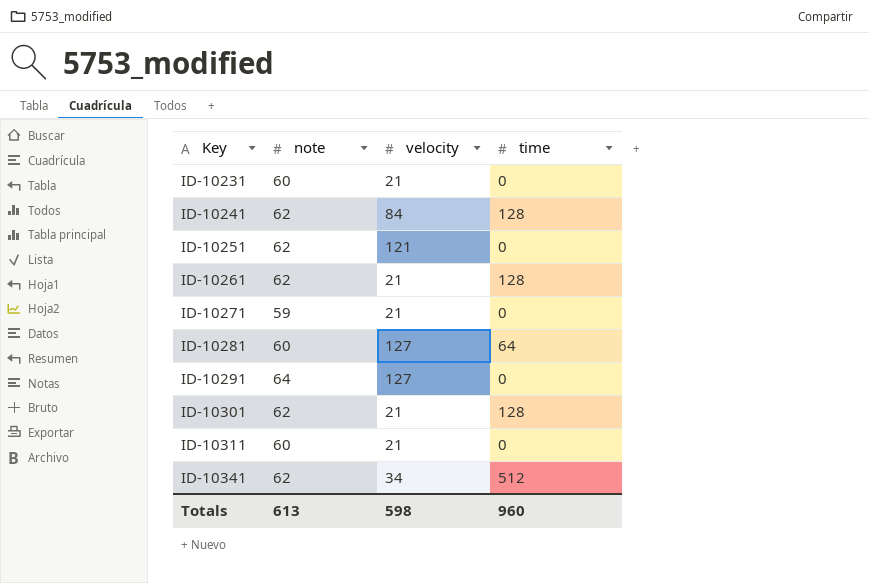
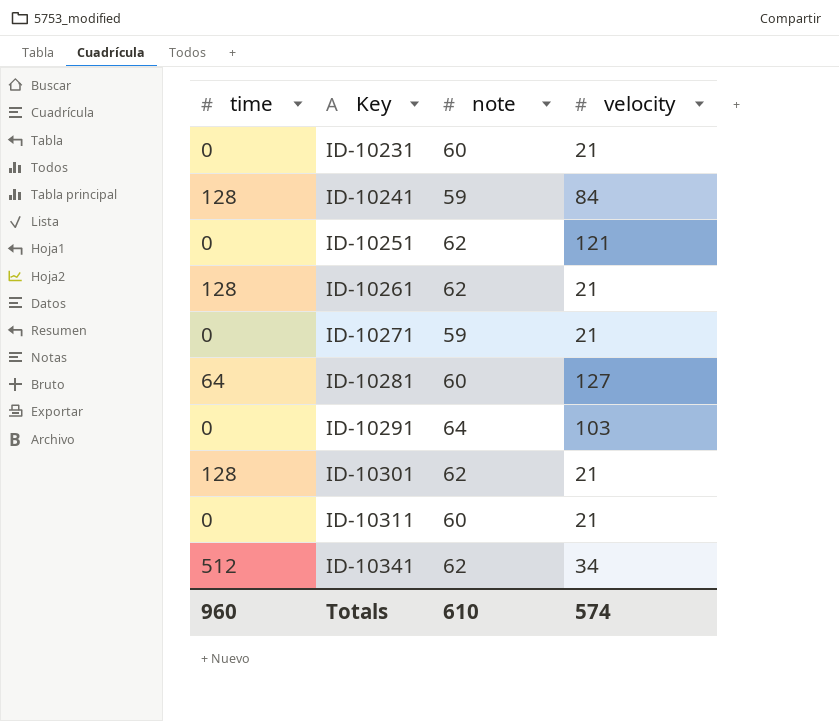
column time | position: 4 -> 1
ID-10241 | note: 62 -> 59
ID-10291 | velocity: 127 -> 103
Totals | note: 613 -> 610
Totals | velocity: 598 -> 574

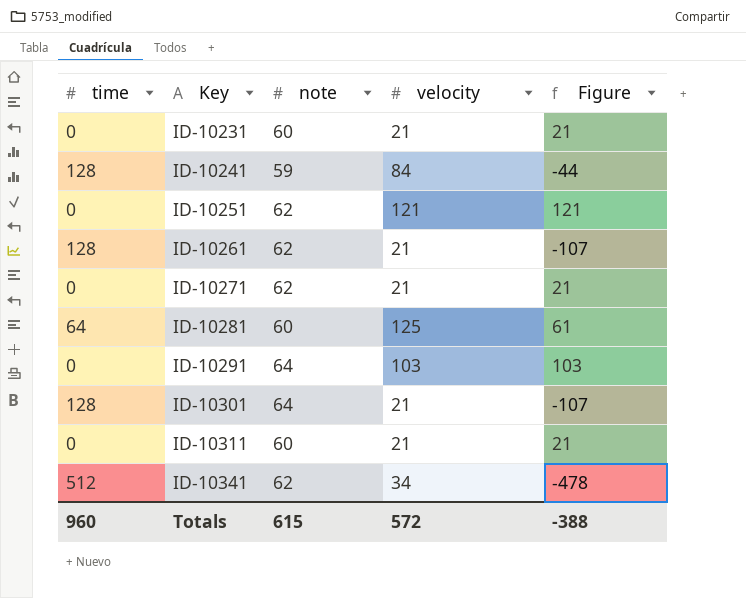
column Figure | formula: none -> [velocity] - [time]
ID-10271 | note: 59 -> 62
ID-10281 | velocity: 127 -> 125
ID-10301 | note: 62 -> 64
Totals | note: 610 -> 615
Totals | velocity: 574 -> 572

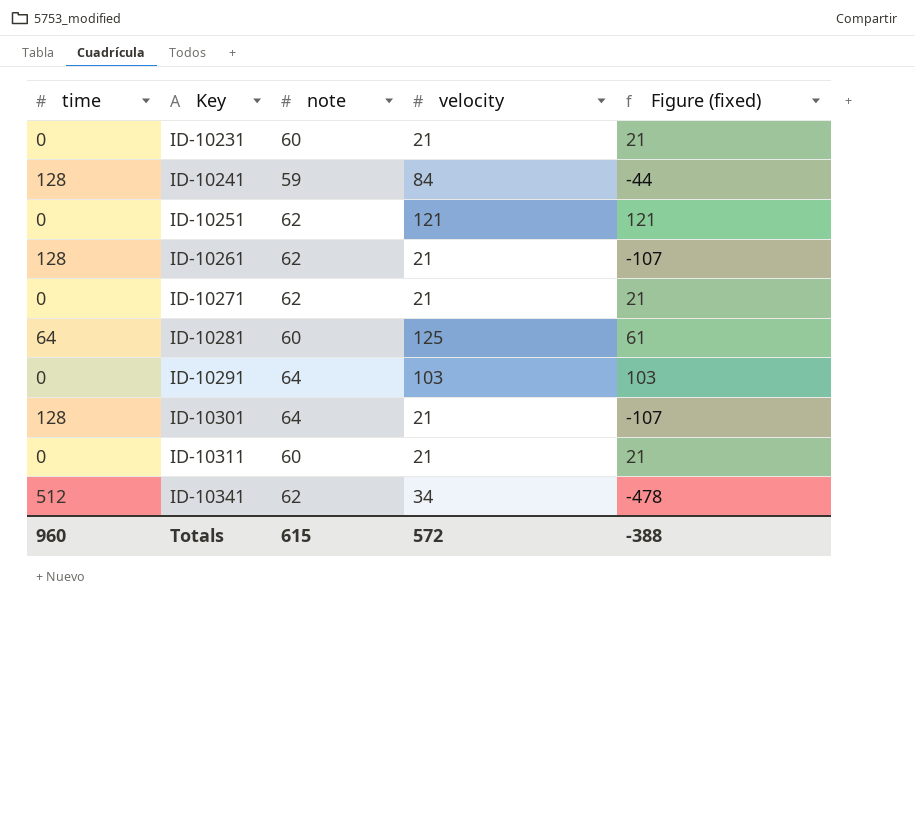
column name: Figure -> Figure (fixed)

